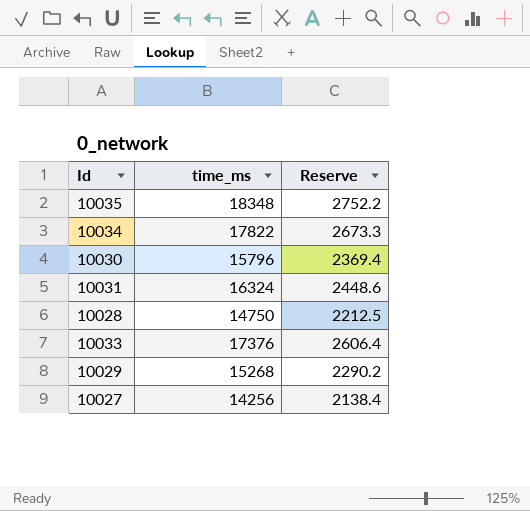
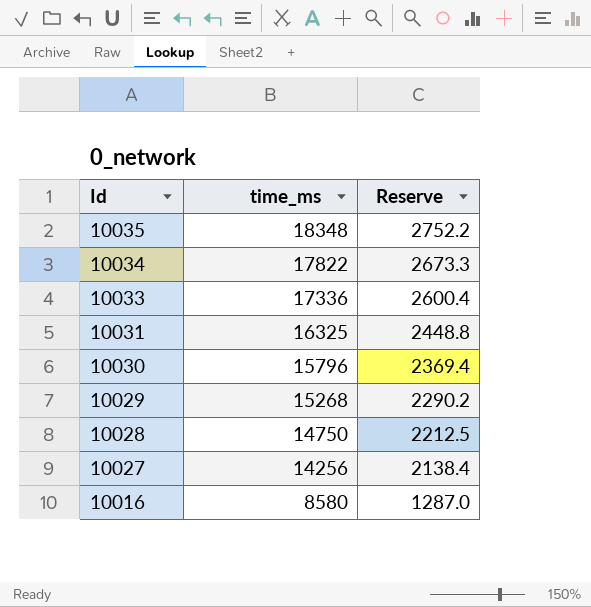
row order: none -> Id descending
10033 | time_ms: 17376 -> 17336
10033 | Reserve: 2606.4 -> 2600.4
10031 | time_ms: 16324 -> 16325
10031 | Reserve: 2448.6 -> 2448.8
row 10016: none -> 8580 | 1287.0

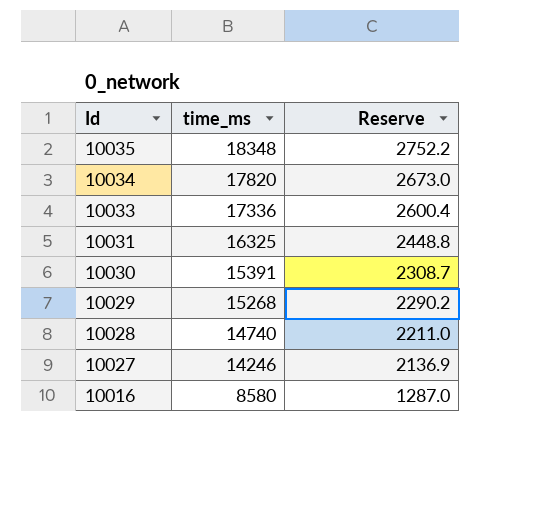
10034 | time_ms: 17822 -> 17820
10034 | Reserve: 2673.3 -> 2673.0
10030 | time_ms: 15796 -> 15391
10030 | Reserve: 2369.4 -> 2308.7
10028 | time_ms: 14750 -> 14740
10028 | Reserve: 2212.5 -> 2211.0
10027 | time_ms: 14256 -> 14246
10027 | Reserve: 2138.4 -> 2136.9

